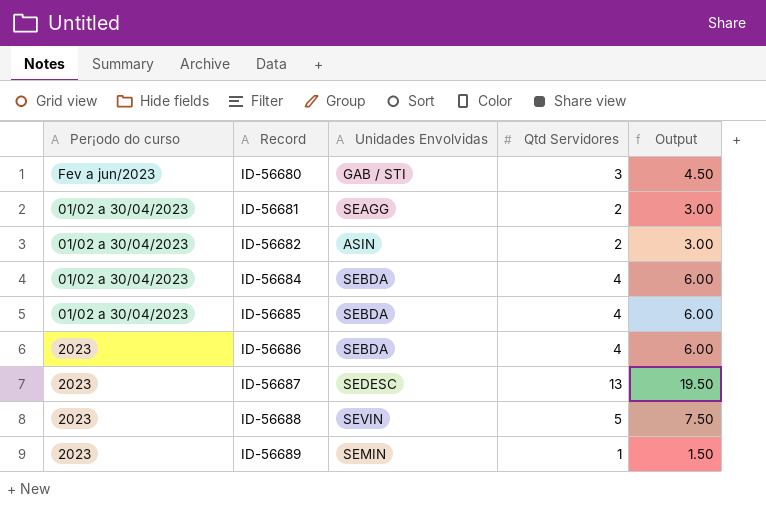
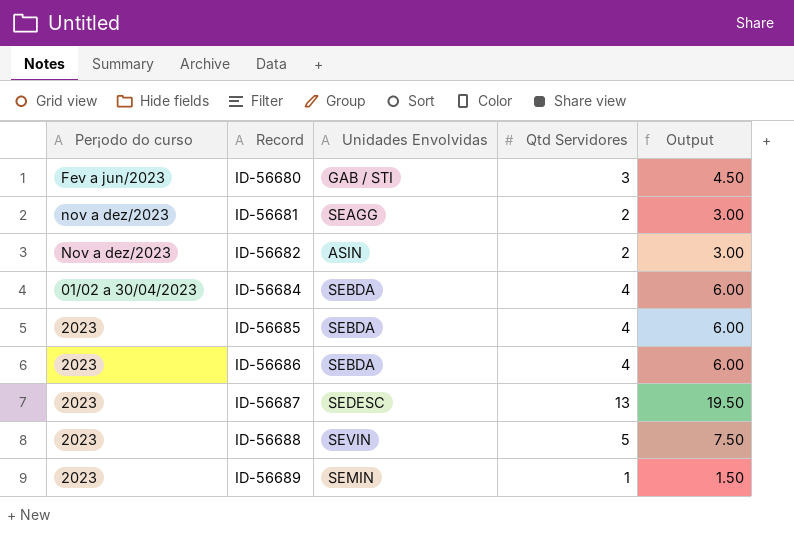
ID-56681 | Per¡odo do curso: 01/02 a 30/04/2023 -> nov a dez/2023
ID-56682 | Per¡odo do curso: 01/02 a 30/04/2023 -> Nov a dez/2023
ID-56685 | Per¡odo do curso: 01/02 a 30/04/2023 -> 2023

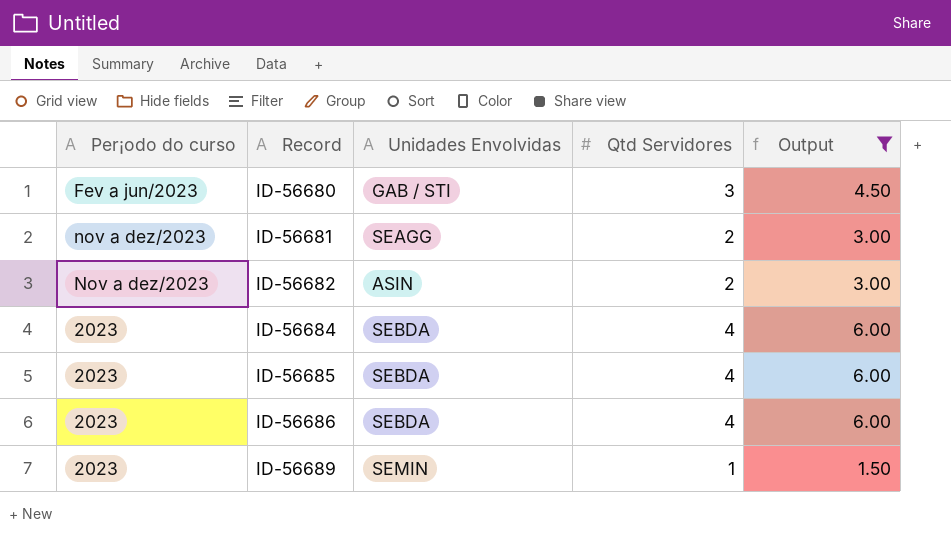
filter: none -> Output <= 6.00
ID-56684 | Per¡odo do curso: 01/02 a 30/04/2023 -> 2023

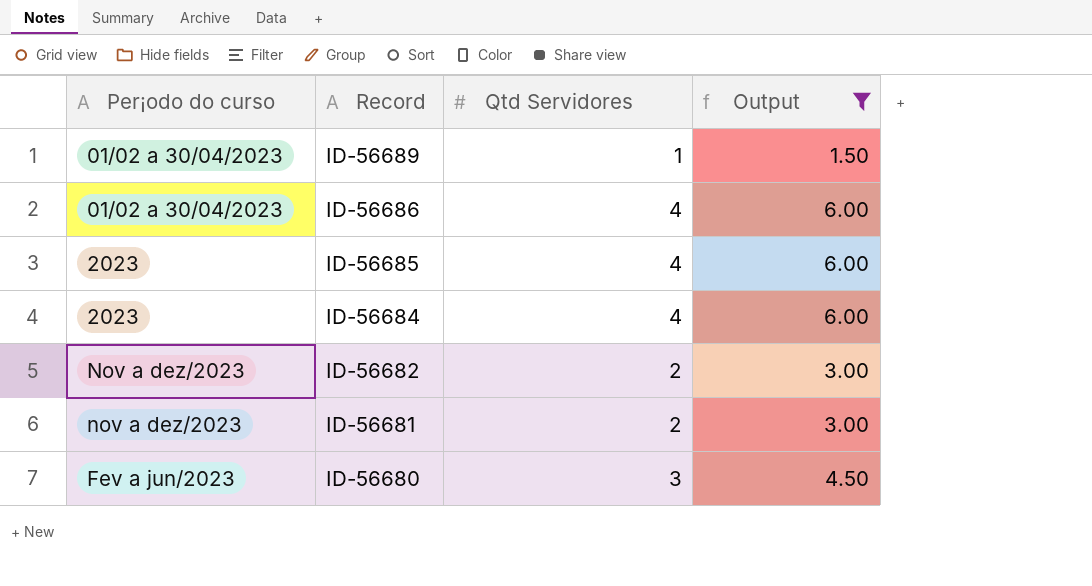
row order: Record ascending -> Record descending
column Unidades Envolvidas | position: 3 -> none
ID-56689 | Per¡odo do curso: 2023 -> 01/02 a 30/04/2023
ID-56686 | Per¡odo do curso: 2023 -> 01/02 a 30/04/2023

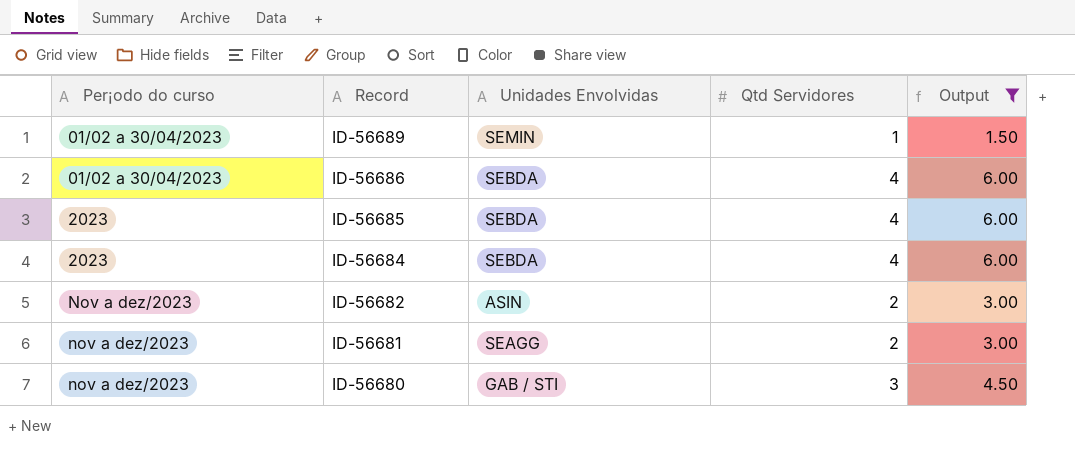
column Unidades Envolvidas | position: none -> 3
ID-56680 | Per¡odo do curso: Fev a jun/2023 -> nov a dez/2023

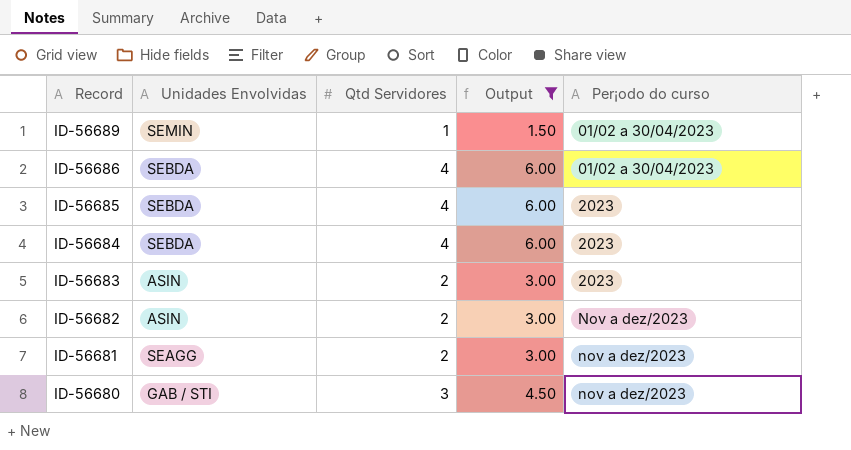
column Per¡odo do curso | position: 1 -> 5
row ID-56683: none -> ASIN | 2 | 3.00 | 2023

